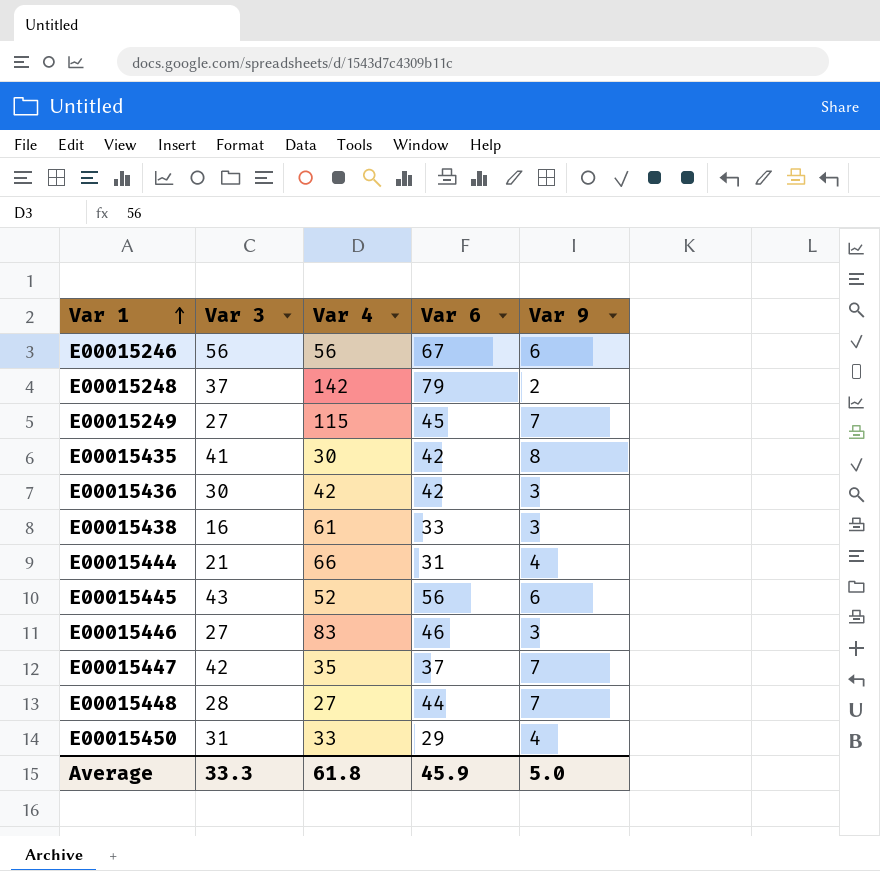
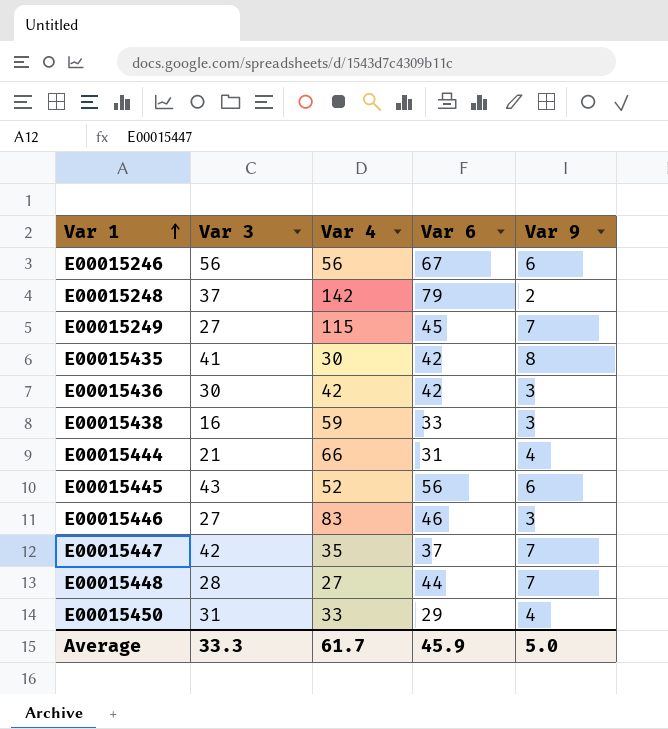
E00015438 | Var 4: 61 -> 59
Average | Var 4: 61.8 -> 61.7

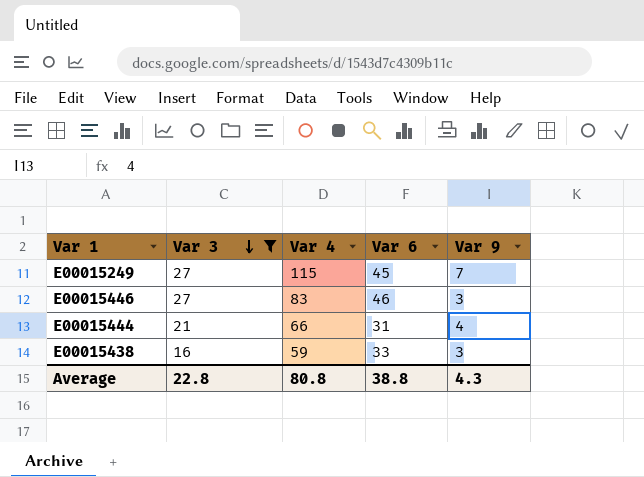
filter: none -> Var 3 <= 27
row order: Var 1 ascending -> Var 3 descending
Average | Var 3: 33.3 -> 22.8
Average | Var 4: 61.7 -> 80.8
Average | Var 6: 45.9 -> 38.8
Average | Var 9: 5.0 -> 4.3

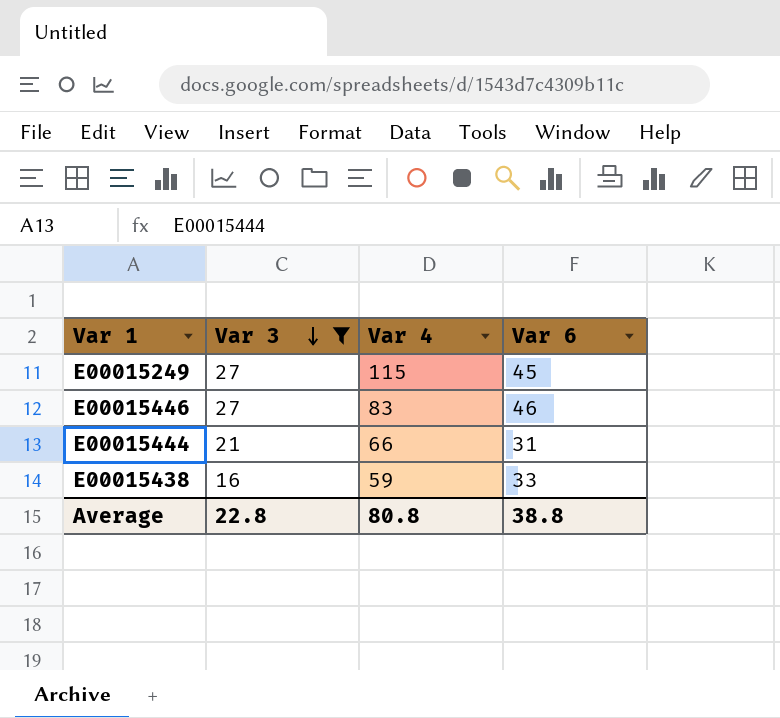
column Var 9 | position: 5 -> none

